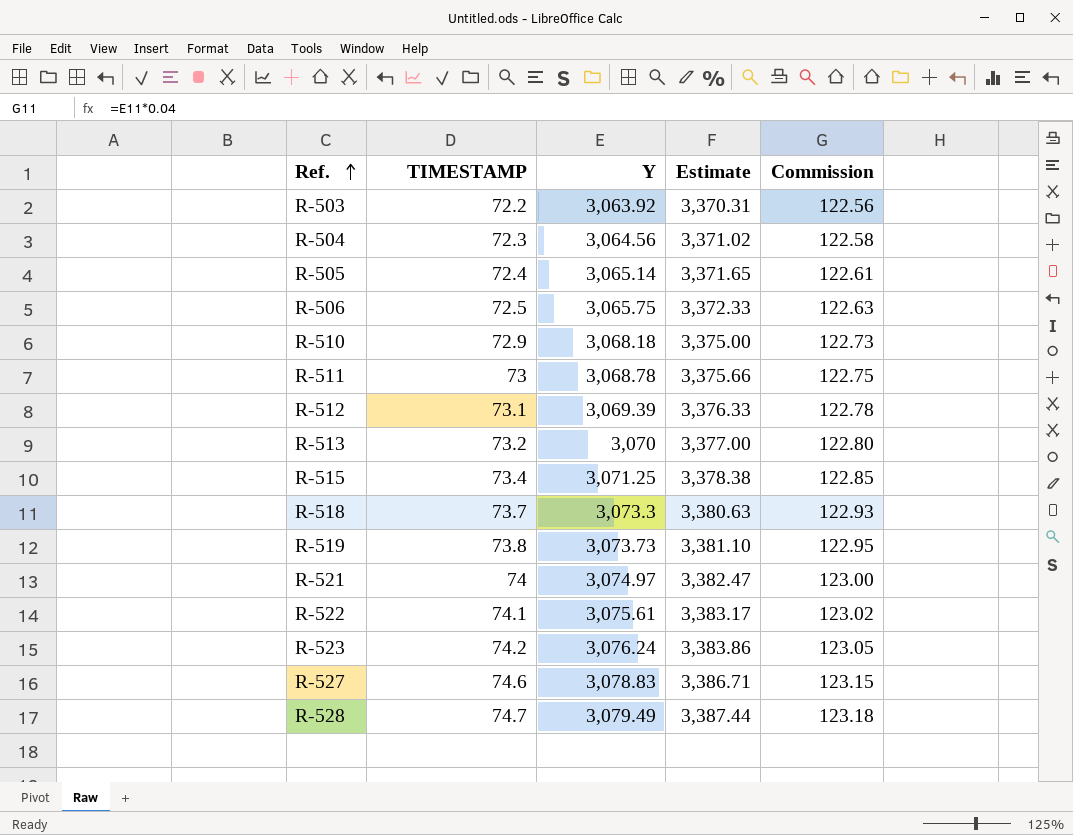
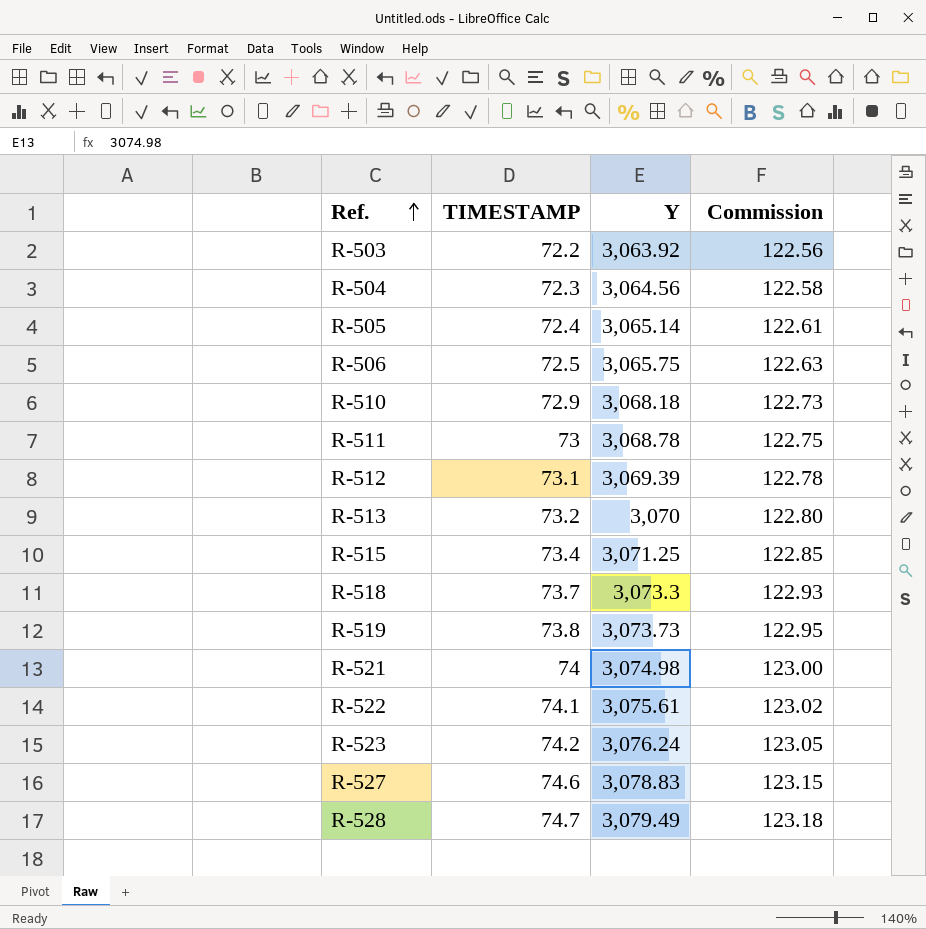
column Estimate | formula: [Y] * 1.1 -> none
R-521 | Y: 3,074.97 -> 3,074.98

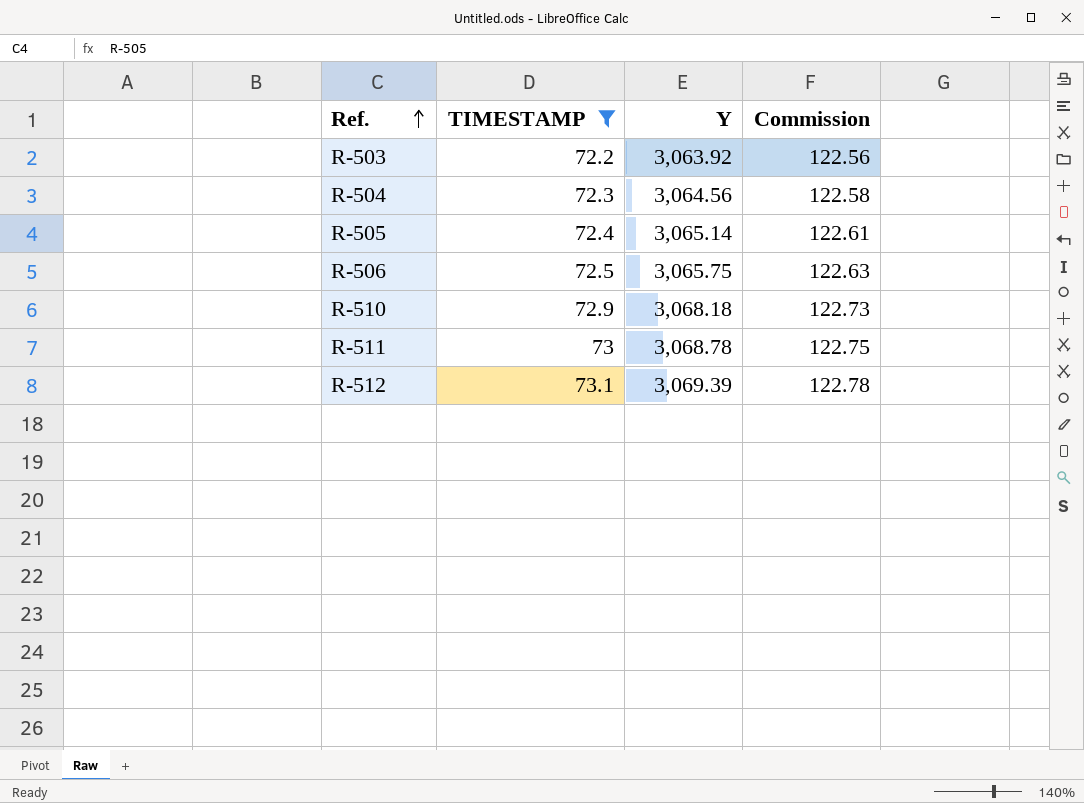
filter: none -> TIMESTAMP <= 73.1

